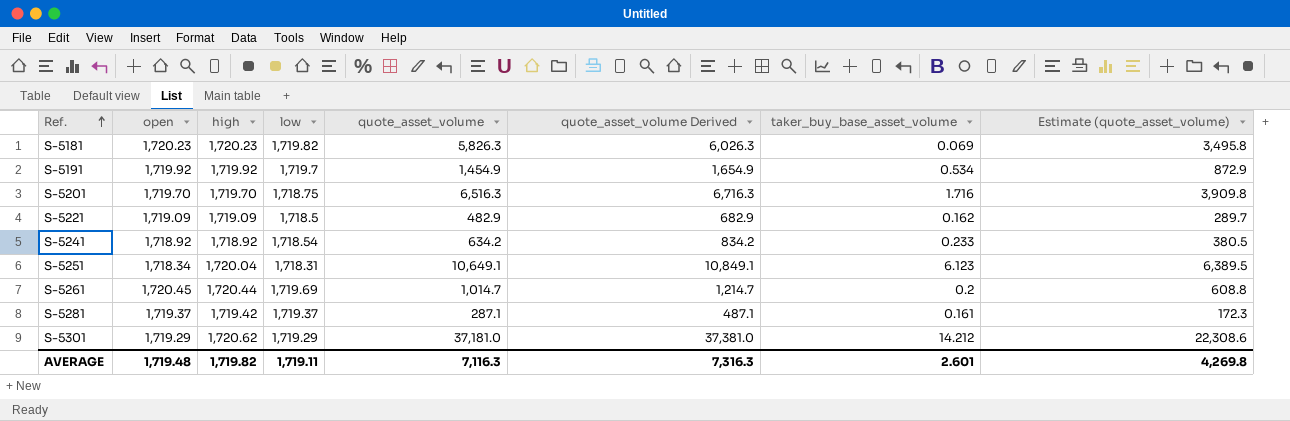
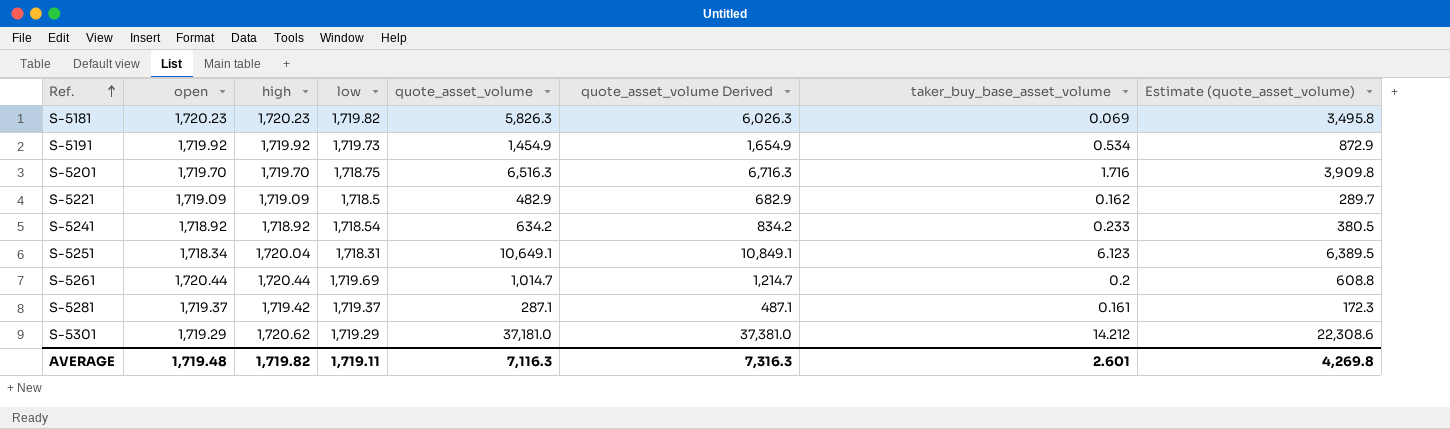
S-5191 | low: 1,719.7 -> 1,719.73
S-5261 | open: 1,720.45 -> 1,720.44

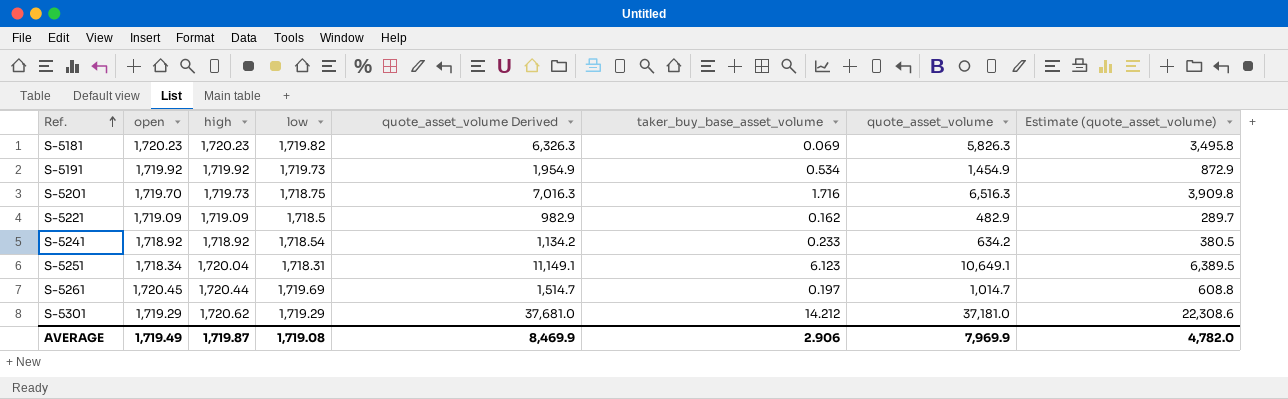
column quote_asset_volume Derived | formula: [quote_asset_volume] + 200 -> [quote_asset_volume] + 500
column quote_asset_volume | position: 5 -> 7
row S-5281: 1,719.37 | 1,719.42 | 1,719.37 | 287.1 | 487.1 | 0.161 | 172.3 -> none
S-5201 | high: 1,719.70 -> 1,719.73
S-5261 | open: 1,720.44 -> 1,720.45
S-5261 | taker_buy_base_asset_volume: 0.2 -> 0.197
AVERAGE | open: 1,719.48 -> 1,719.49
AVERAGE | high: 1,719.82 -> 1,719.87
AVERAGE | low: 1,719.11 -> 1,719.08
AVERAGE | quote_asset_volume Derived: 7,316.3 -> 8,469.9
AVERAGE | taker_buy_base_asset_volume: 2.601 -> 2.906
AVERAGE | quote_asset_volume: 7,116.3 -> 7,969.9
AVERAGE | Estimate (quote_asset_volume): 4,269.8 -> 4,782.0

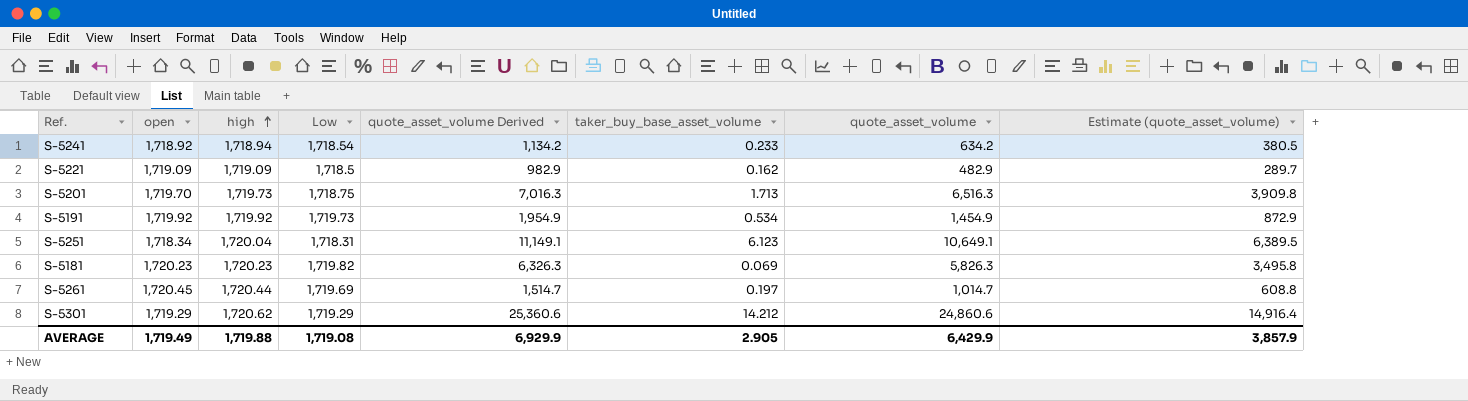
row order: Ref. ascending -> high ascending
column name: low -> Low
S-5241 | high: 1,718.92 -> 1,718.94
S-5201 | taker_buy_base_asset_volume: 1.716 -> 1.713
S-5301 | quote_asset_volume Derived: 37,681.0 -> 25,360.6
S-5301 | quote_asset_volume: 37,181.0 -> 24,860.6
S-5301 | Estimate (quote_asset_volume): 22,308.6 -> 14,916.4
AVERAGE | high: 1,719.87 -> 1,719.88
AVERAGE | quote_asset_volume Derived: 8,469.9 -> 6,929.9
AVERAGE | taker_buy_base_asset_volume: 2.906 -> 2.905
AVERAGE | quote_asset_volume: 7,969.9 -> 6,429.9
AVERAGE | Estimate (quote_asset_volume): 4,782.0 -> 3,857.9

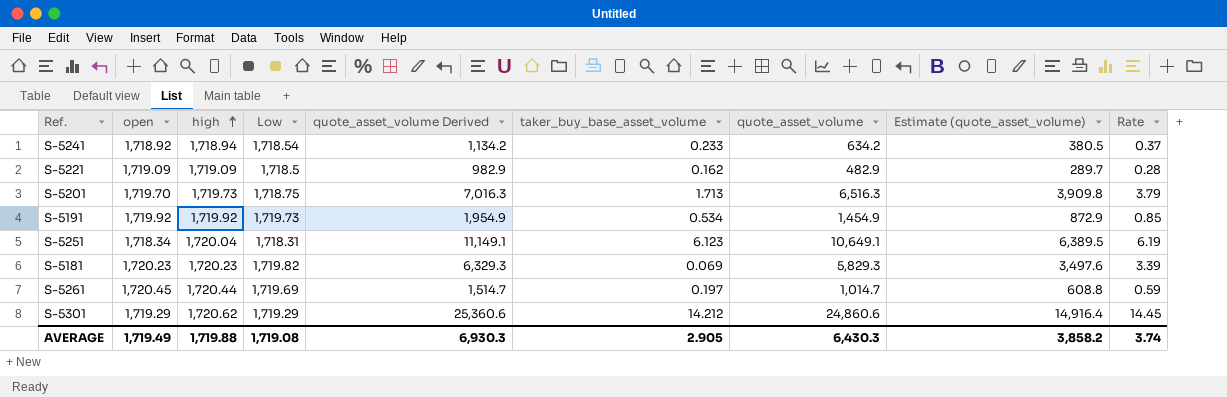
column Rate | formula: none -> [quote_asset_volume] / [high]
S-5181 | quote_asset_volume Derived: 6,326.3 -> 6,329.3
S-5181 | quote_asset_volume: 5,826.3 -> 5,829.3
S-5181 | Estimate (quote_asset_volume): 3,495.8 -> 3,497.6
AVERAGE | quote_asset_volume Derived: 6,929.9 -> 6,930.3
AVERAGE | quote_asset_volume: 6,429.9 -> 6,430.3
AVERAGE | Estimate (quote_asset_volume): 3,857.9 -> 3,858.2

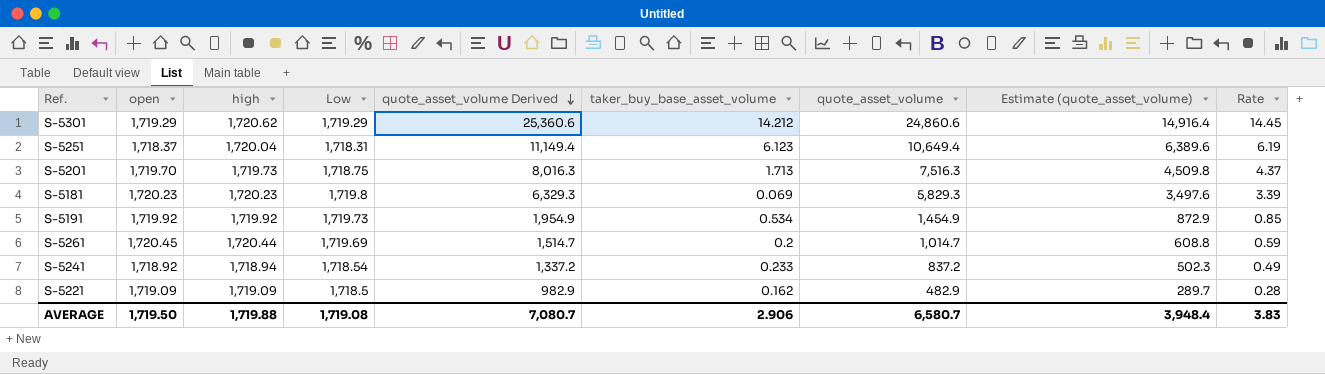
row order: high ascending -> quote_asset_volume Derived descending
S-5251 | open: 1,718.34 -> 1,718.37
S-5251 | quote_asset_volume Derived: 11,149.1 -> 11,149.4
S-5251 | quote_asset_volume: 10,649.1 -> 10,649.4
S-5251 | Estimate (quote_asset_volume): 6,389.5 -> 6,389.6
S-5201 | quote_asset_volume Derived: 7,016.3 -> 8,016.3
S-5201 | quote_asset_volume: 6,516.3 -> 7,516.3
S-5201 | Estimate (quote_asset_volume): 3,909.8 -> 4,509.8
S-5201 | Rate: 3.79 -> 4.37
S-5181 | Low: 1,719.82 -> 1,719.8
S-5261 | taker_buy_base_asset_volume: 0.197 -> 0.2
S-5241 | quote_asset_volume Derived: 1,134.2 -> 1,337.2
S-5241 | quote_asset_volume: 634.2 -> 837.2
S-5241 | Estimate (quote_asset_volume): 380.5 -> 502.3
S-5241 | Rate: 0.37 -> 0.49
AVERAGE | open: 1,719.49 -> 1,719.50
AVERAGE | quote_asset_volume Derived: 6,930.3 -> 7,080.7
AVERAGE | taker_buy_base_asset_volume: 2.905 -> 2.906
AVERAGE | quote_asset_volume: 6,430.3 -> 6,580.7
AVERAGE | Estimate (quote_asset_volume): 3,858.2 -> 3,948.4
AVERAGE | Rate: 3.74 -> 3.83

